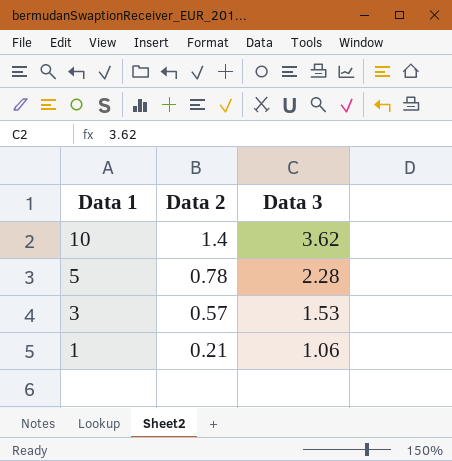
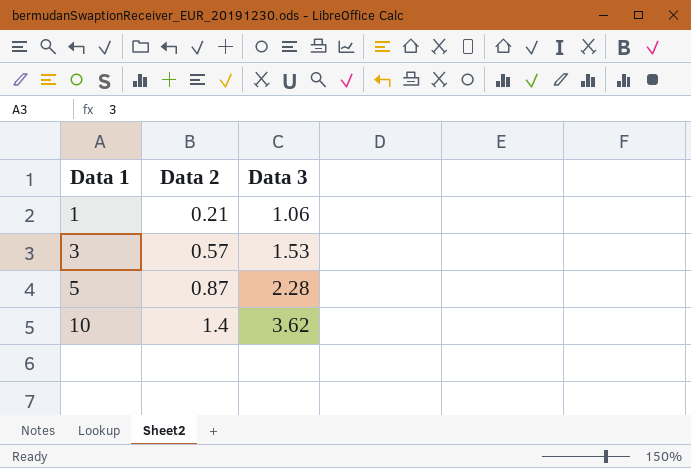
row order: Data 1 descending -> Data 1 ascending
5 | Data 2: 0.78 -> 0.87

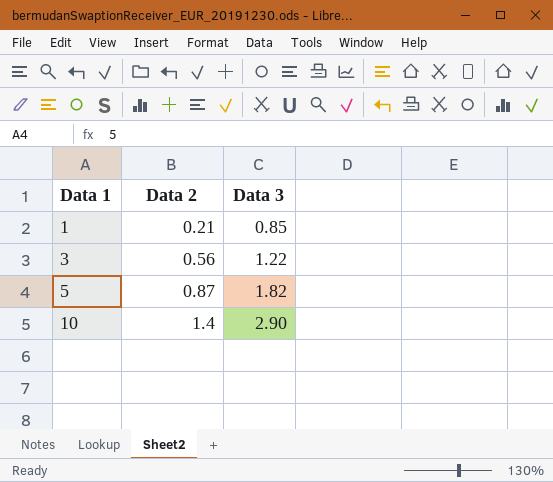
1 | Data 3: 1.06 -> 0.85
3 | Data 2: 0.57 -> 0.56
3 | Data 3: 1.53 -> 1.22
5 | Data 3: 2.28 -> 1.82
10 | Data 3: 3.62 -> 2.90

